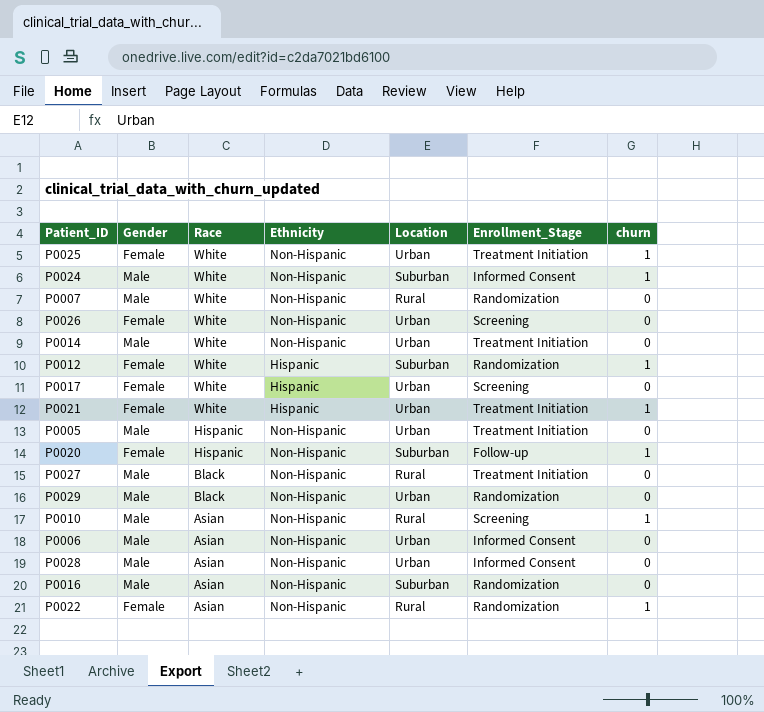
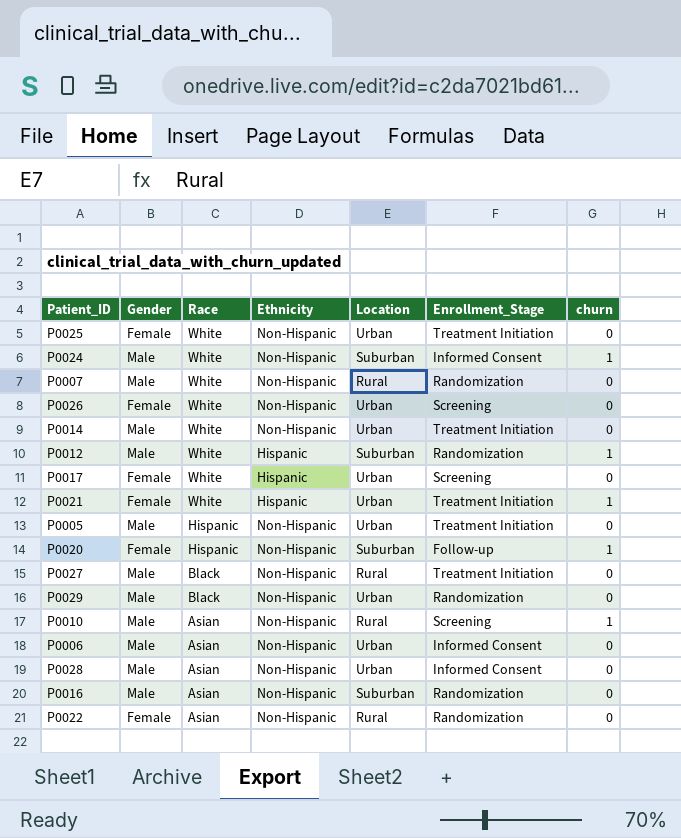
P0025 | churn: 1 -> 0
P0012 | Gender: Female -> Male
P0022 | churn: 1 -> 0

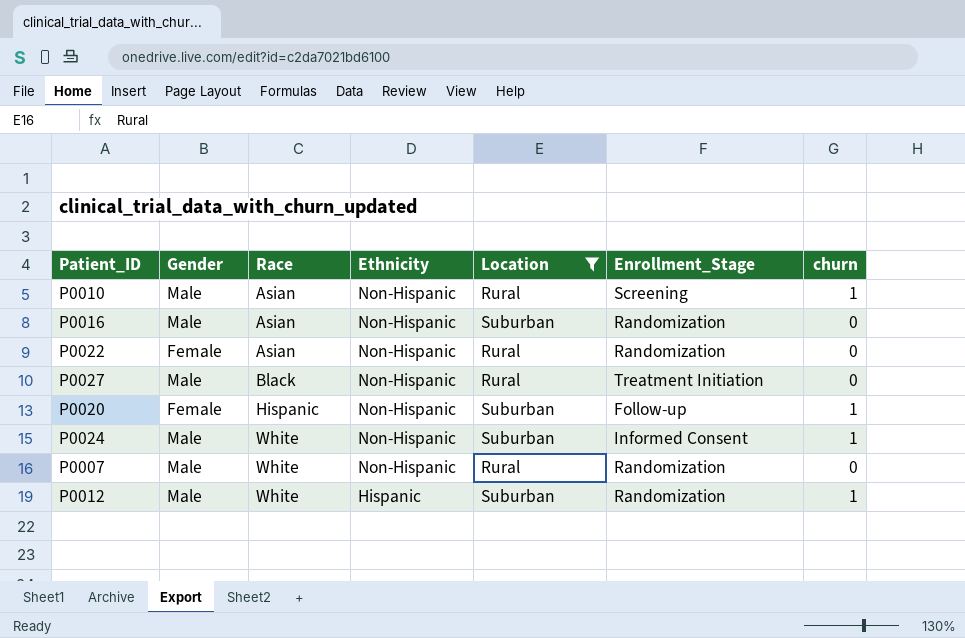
filter: none -> Location != Urban
row order: Race descending -> Race ascending

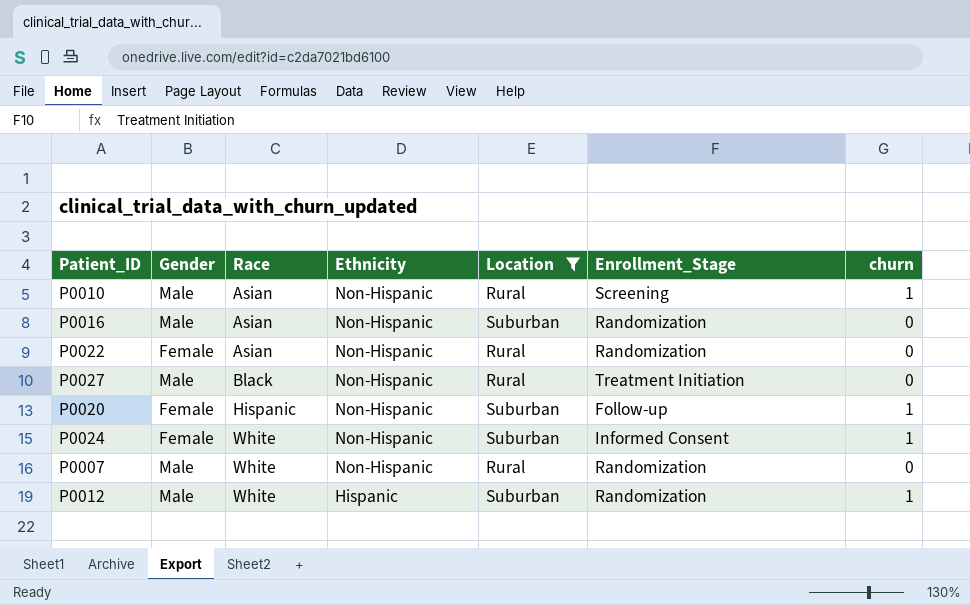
P0024 | Gender: Male -> Female

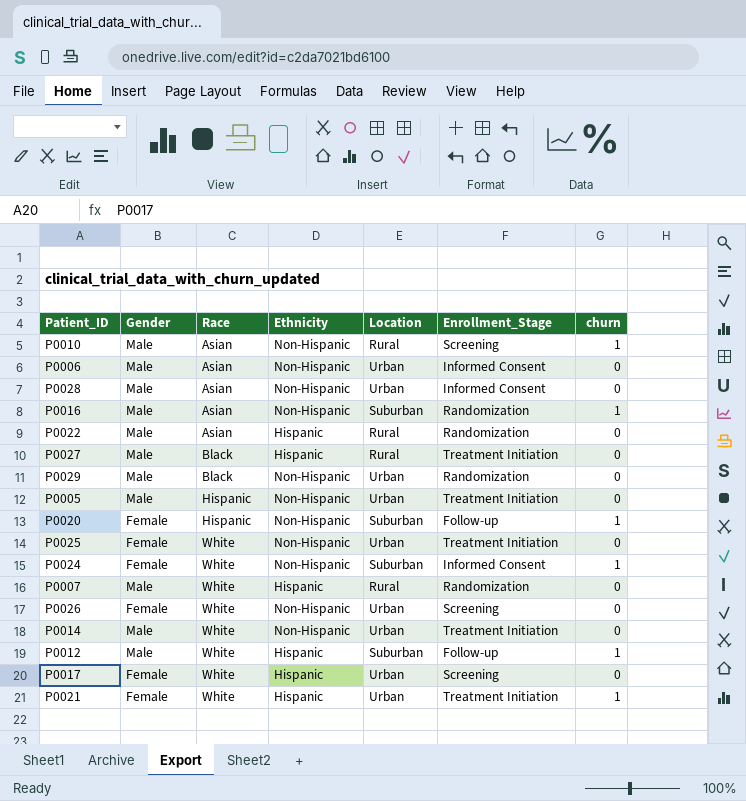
filter: Location != Urban -> none
P0016 | churn: 0 -> 1
P0022 | Gender: Female -> Male
P0022 | Ethnicity: Non-Hispanic -> Hispanic
P0027 | Ethnicity: Non-Hispanic -> Hispanic
P0007 | Ethnicity: Non-Hispanic -> Hispanic
P0012 | Enrollment_Stage: Randomization -> Follow-up

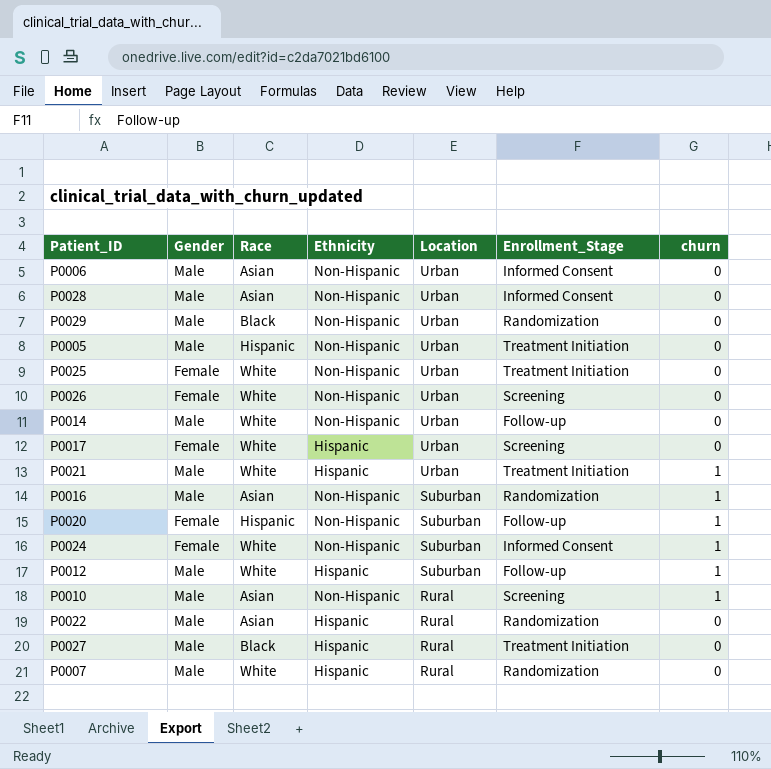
row order: Race ascending -> Location descending
P0014 | Enrollment_Stage: Treatment Initiation -> Follow-up
P0021 | Gender: Female -> Male

